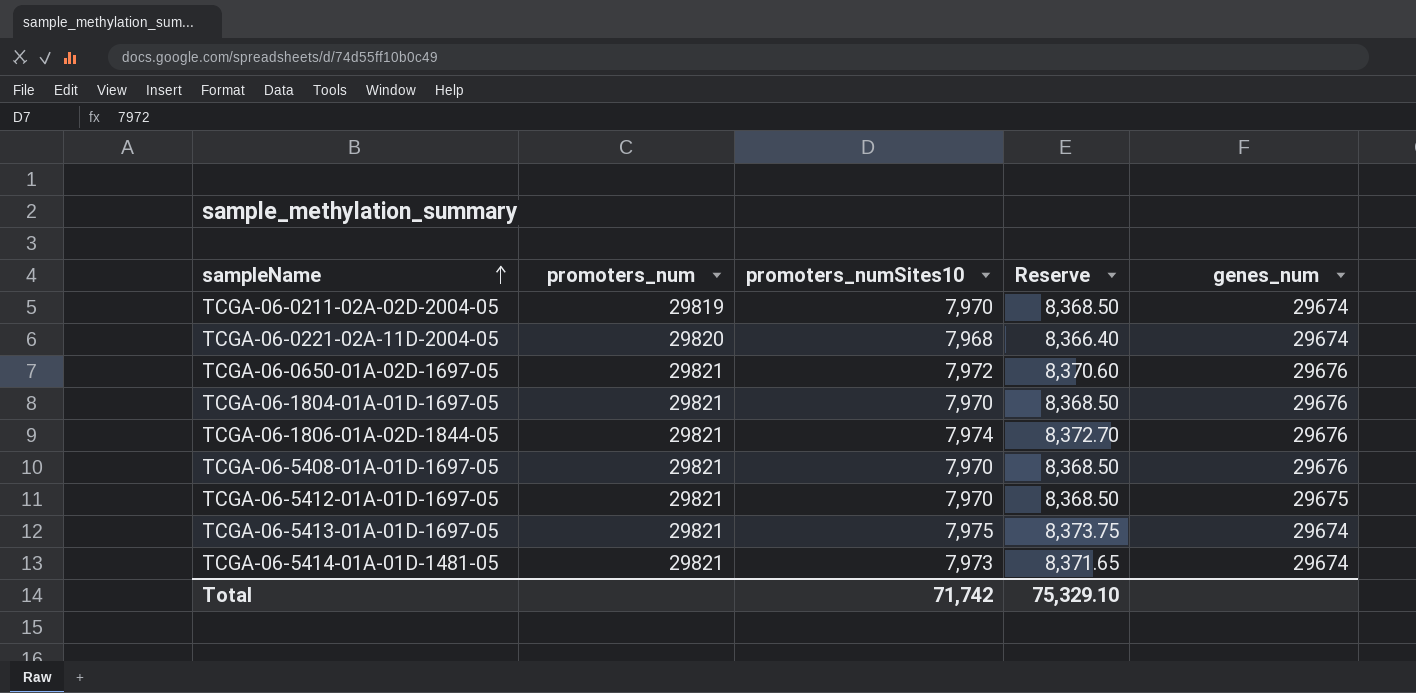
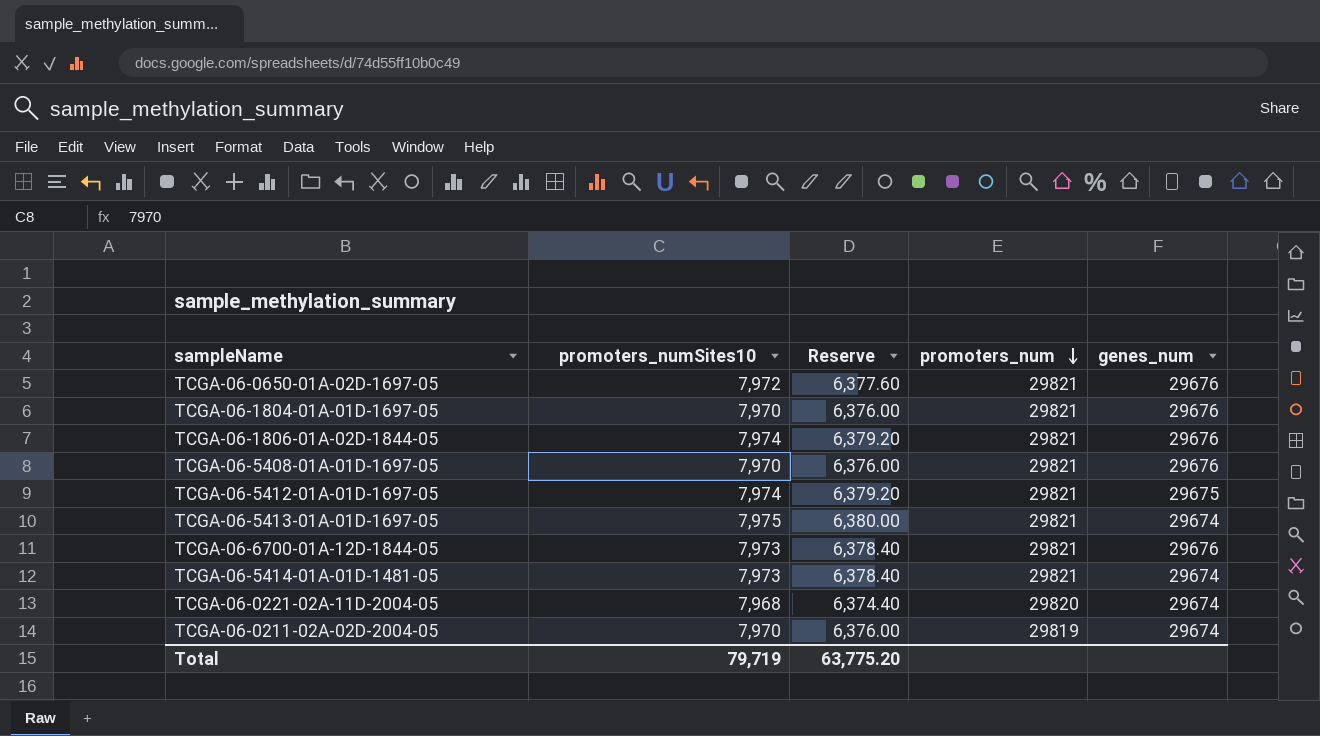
row order: sampleName ascending -> promoters_num descending
column Reserve | formula: [promoters_numSites10] * 1.05 -> [promoters_numSites10] * 0.8
column promoters_num | position: 2 -> 4
TCGA-06-5412-01A-01D-1697-05 | promoters_numSites10: 7,970 -> 7,974
row TCGA-06-6700-01A-12D-1844-05: none -> 7,973 | 6,378.40 | 29821 | 29676
Total | promoters_numSites10: 71,742 -> 79,719
Total | Reserve: 75,329.10 -> 63,775.20

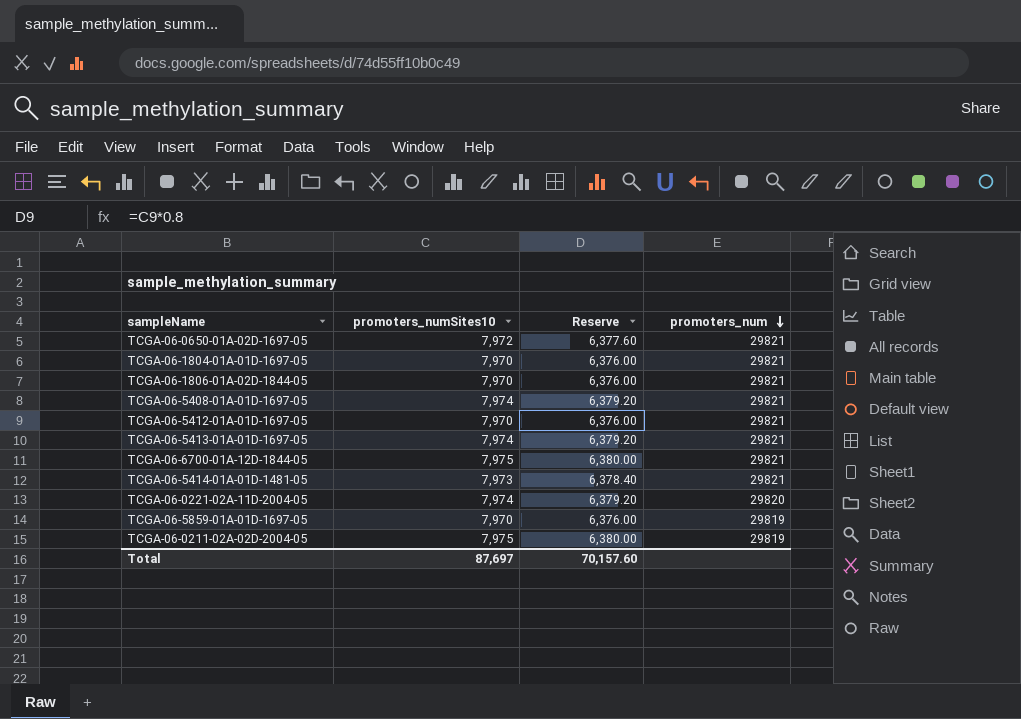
column genes_num | position: 5 -> none
TCGA-06-1806-01A-02D-1844-05 | promoters_numSites10: 7,974 -> 7,970
TCGA-06-1806-01A-02D-1844-05 | Reserve: 6,379.20 -> 6,376.00
TCGA-06-5408-01A-01D-1697-05 | promoters_numSites10: 7,970 -> 7,974
TCGA-06-5408-01A-01D-1697-05 | Reserve: 6,376.00 -> 6,379.20
TCGA-06-5412-01A-01D-1697-05 | promoters_numSites10: 7,974 -> 7,970
TCGA-06-5412-01A-01D-1697-05 | Reserve: 6,379.20 -> 6,376.00
TCGA-06-5413-01A-01D-1697-05 | promoters_numSites10: 7,975 -> 7,974
TCGA-06-5413-01A-01D-1697-05 | Reserve: 6,380.00 -> 6,379.20
TCGA-06-6700-01A-12D-1844-05 | promoters_numSites10: 7,973 -> 7,975
TCGA-06-6700-01A-12D-1844-05 | Reserve: 6,378.40 -> 6,380.00
TCGA-06-0221-02A-11D-2004-05 | promoters_numSites10: 7,968 -> 7,974
TCGA-06-0221-02A-11D-2004-05 | Reserve: 6,374.40 -> 6,379.20
row TCGA-06-5859-01A-01D-1697-05: none -> 7,970 | 6,376.00 | 29819
TCGA-06-0211-02A-02D-2004-05 | promoters_numSites10: 7,970 -> 7,975
TCGA-06-0211-02A-02D-2004-05 | Reserve: 6,376.00 -> 6,380.00
Total | promoters_numSites10: 79,719 -> 87,697
Total | Reserve: 63,775.20 -> 70,157.60

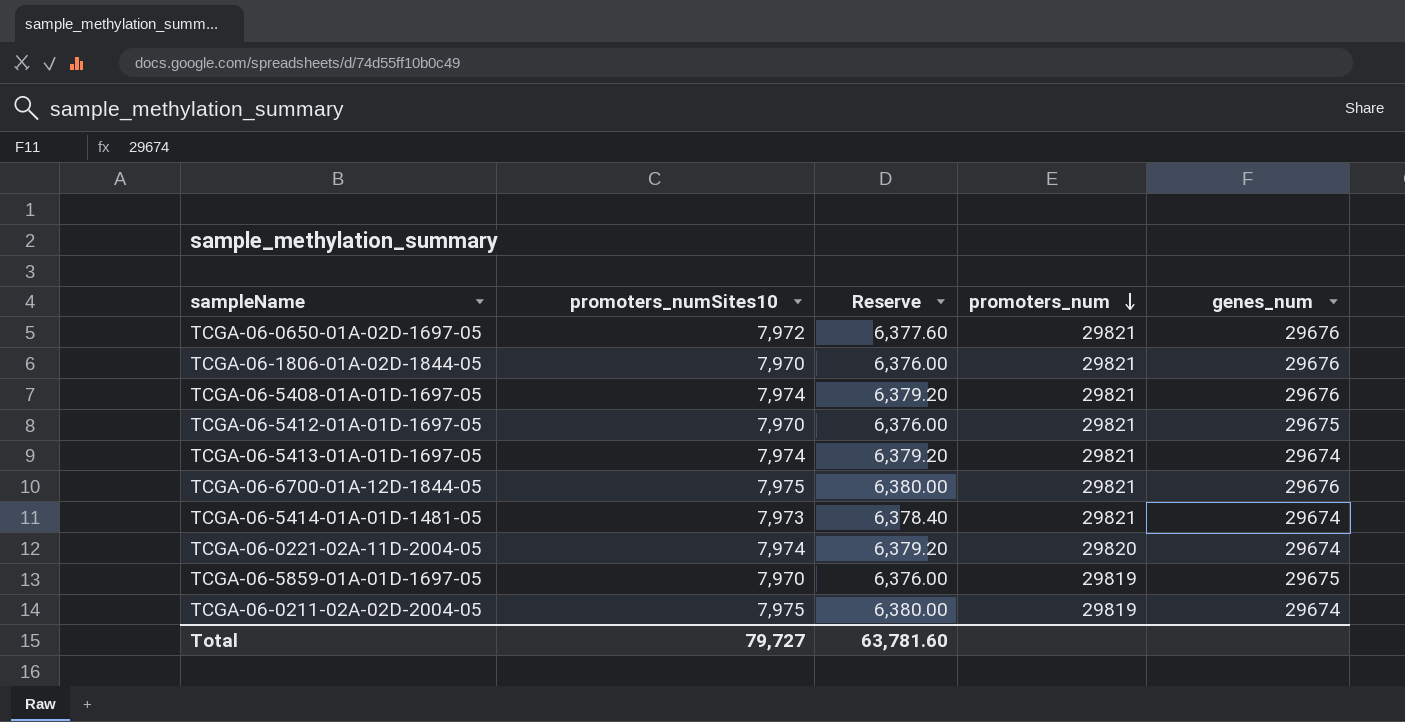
column genes_num | position: none -> 5
row TCGA-06-1804-01A-01D-1697-05: 7,970 | 6,376.00 | 29821 -> none
Total | promoters_numSites10: 87,697 -> 79,727
Total | Reserve: 70,157.60 -> 63,781.60

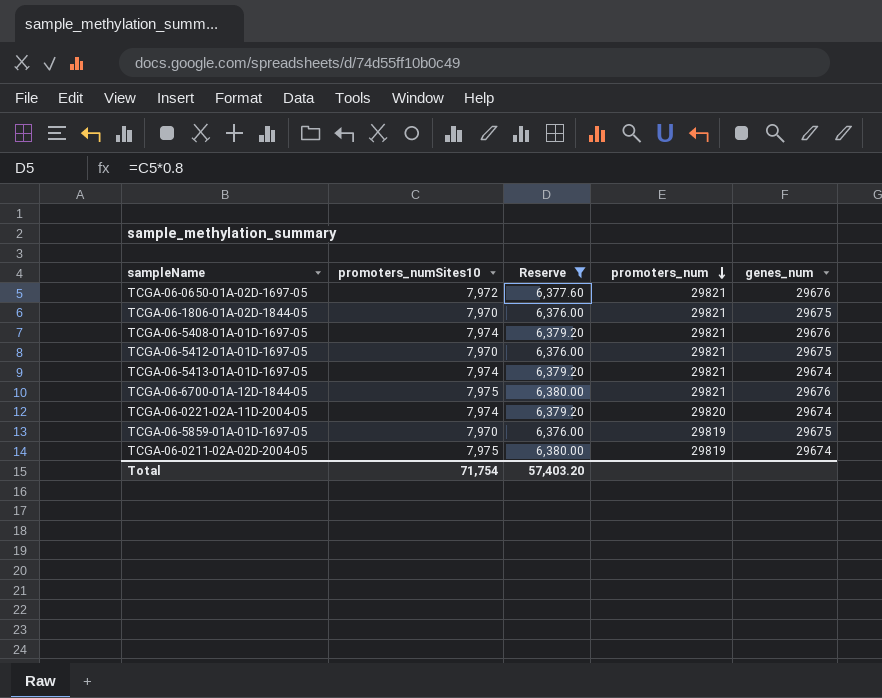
filter: none -> Reserve != 6,378.40
TCGA-06-1806-01A-02D-1844-05 | genes_num: 29676 -> 29675
Total | promoters_numSites10: 79,727 -> 71,754
Total | Reserve: 63,781.60 -> 57,403.20

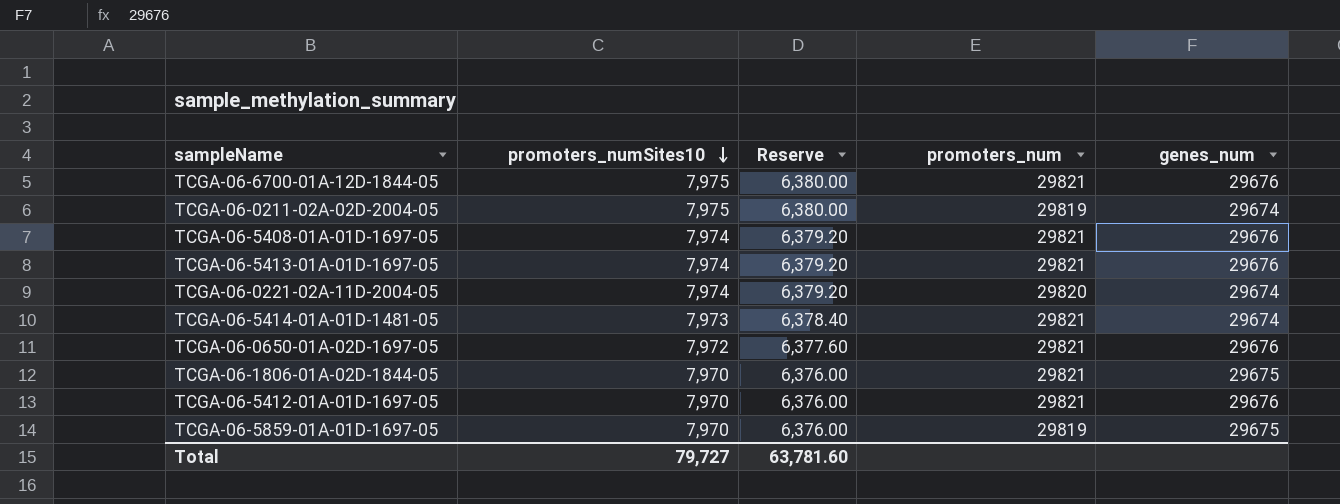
filter: Reserve != 6,378.40 -> none
row order: promoters_num descending -> promoters_numSites10 descending
TCGA-06-5413-01A-01D-1697-05 | genes_num: 29674 -> 29676
TCGA-06-5412-01A-01D-1697-05 | genes_num: 29675 -> 29676
Total | promoters_numSites10: 71,754 -> 79,727
Total | Reserve: 57,403.20 -> 63,781.60

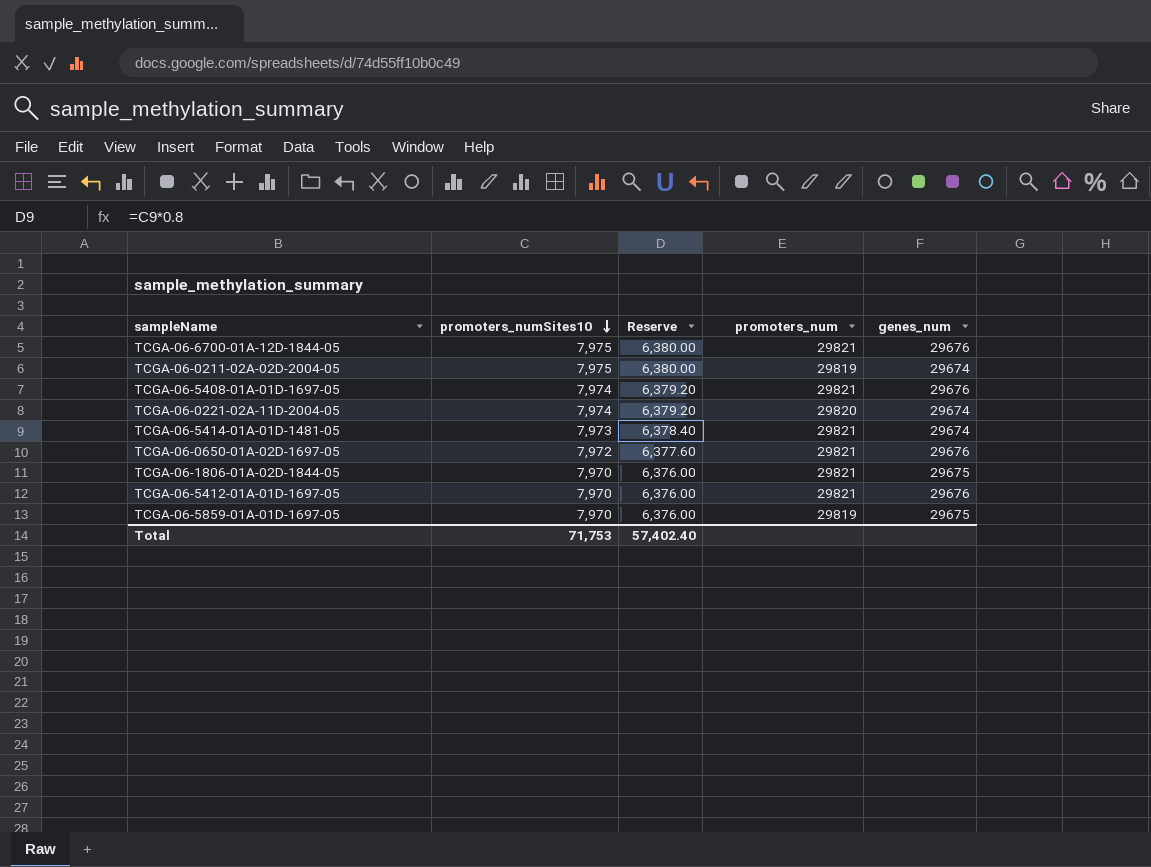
row TCGA-06-5413-01A-01D-1697-05: 7,974 | 6,379.20 | 29821 | 29676 -> none
Total | promoters_numSites10: 79,727 -> 71,753
Total | Reserve: 63,781.60 -> 57,402.40

